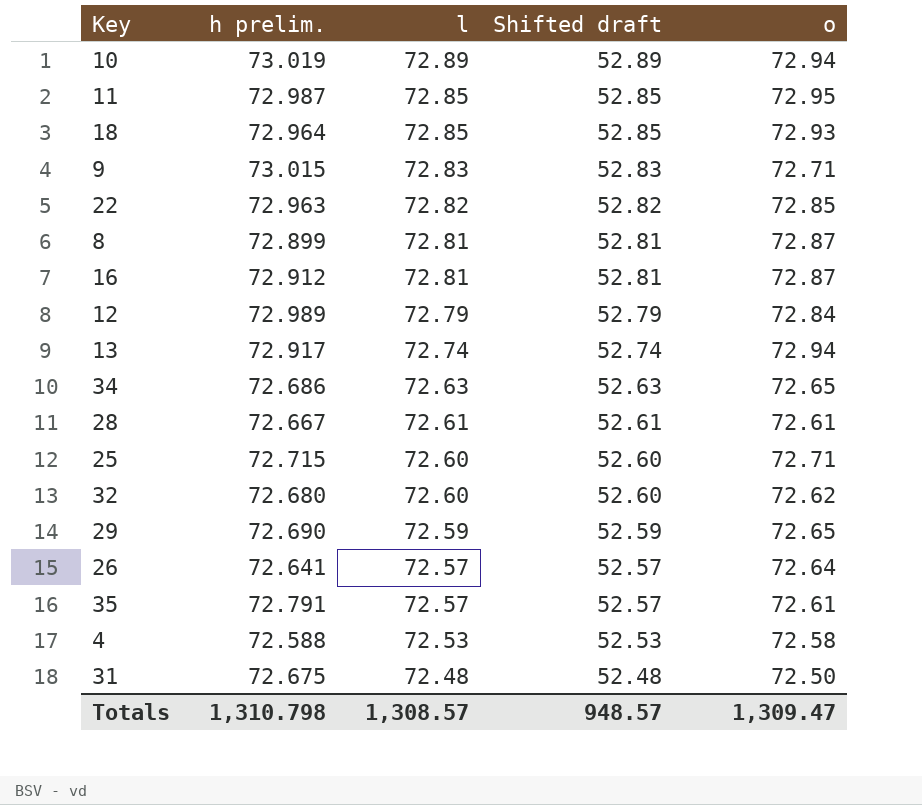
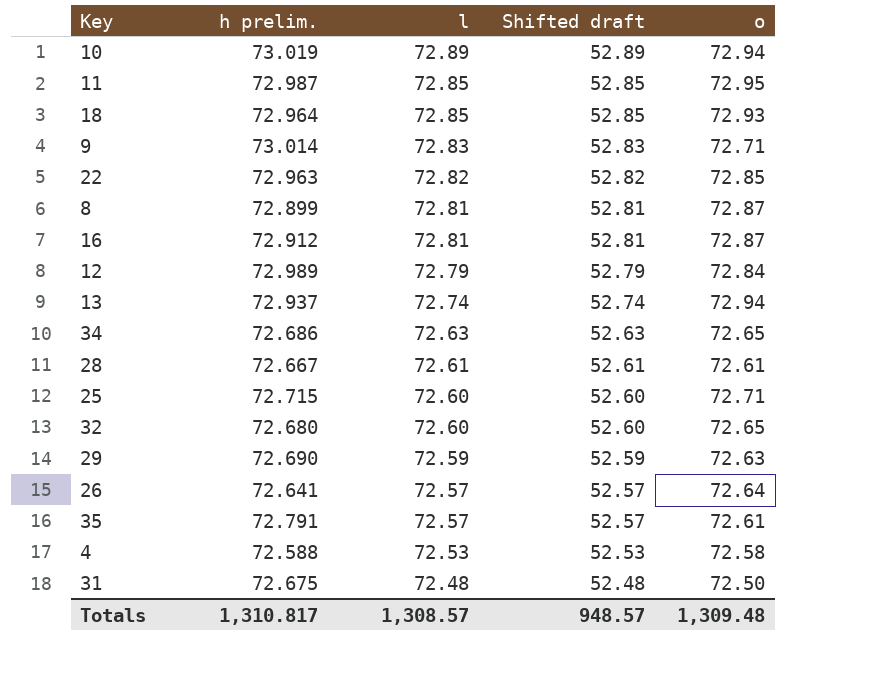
9 | h prelim.: 73.015 -> 73.014
13 | h prelim.: 72.917 -> 72.937
32 | o: 72.62 -> 72.65
29 | o: 72.65 -> 72.63
Totals | h prelim.: 1,310.798 -> 1,310.817
Totals | o: 1,309.47 -> 1,309.48

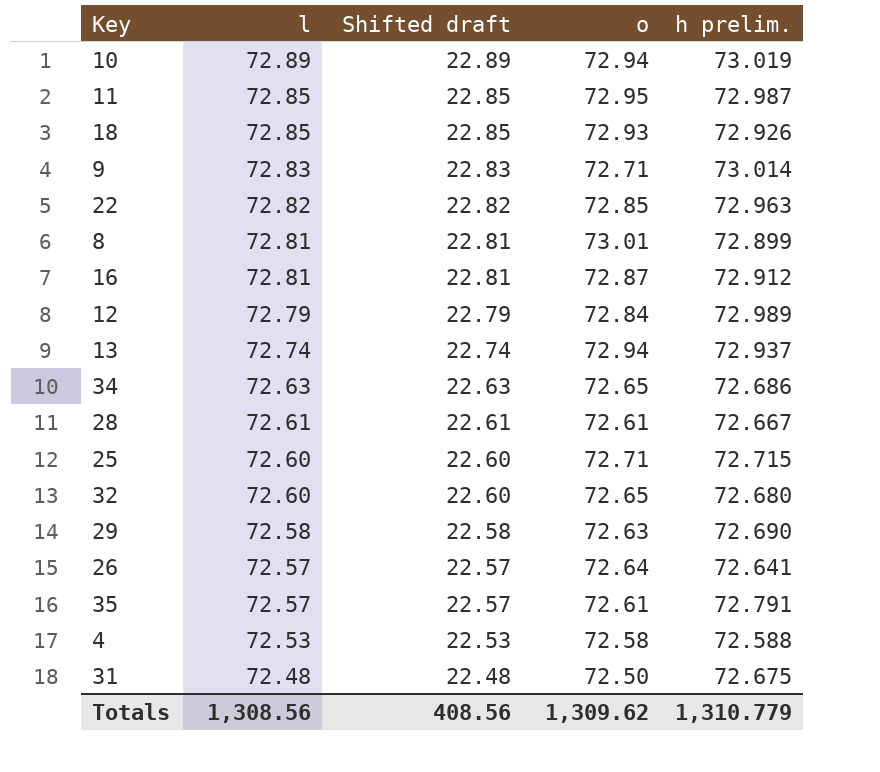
column Shifted draft | formula: [l] - 20 -> [l] - 50
column h prelim. | position: 2 -> 5
18 | h prelim.: 72.964 -> 72.926
8 | o: 72.87 -> 73.01
29 | l: 72.59 -> 72.58
Totals | l: 1,308.57 -> 1,308.56
Totals | Shifted draft: 948.57 -> 408.56
Totals | o: 1,309.48 -> 1,309.62
Totals | h prelim.: 1,310.817 -> 1,310.779

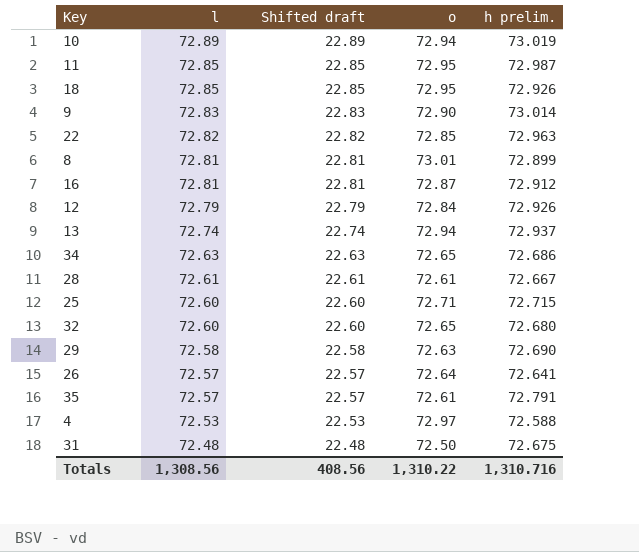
18 | o: 72.93 -> 72.95
9 | o: 72.71 -> 72.90
12 | h prelim.: 72.989 -> 72.926
4 | o: 72.58 -> 72.97
Totals | o: 1,309.62 -> 1,310.22
Totals | h prelim.: 1,310.779 -> 1,310.716

